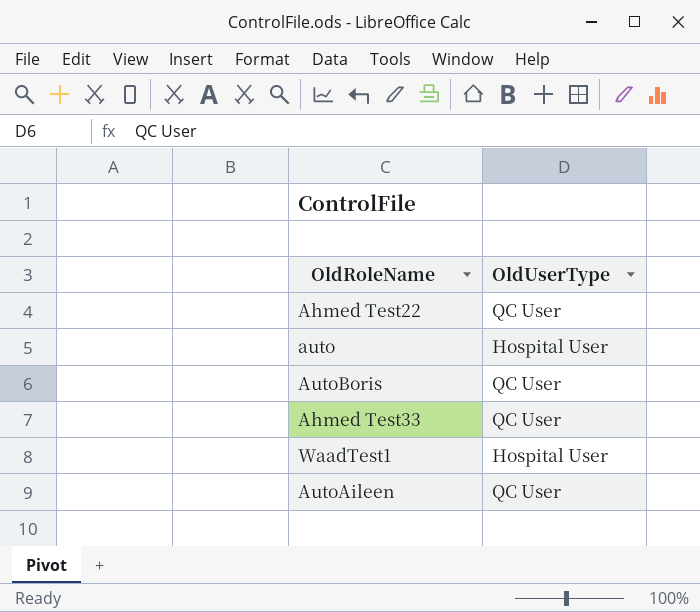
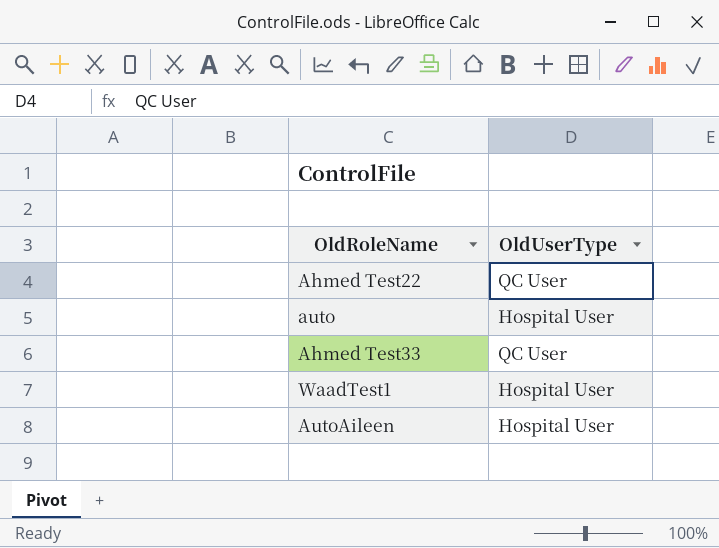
row AutoBoris: QC User -> none
AutoAileen | OldUserType: QC User -> Hospital User

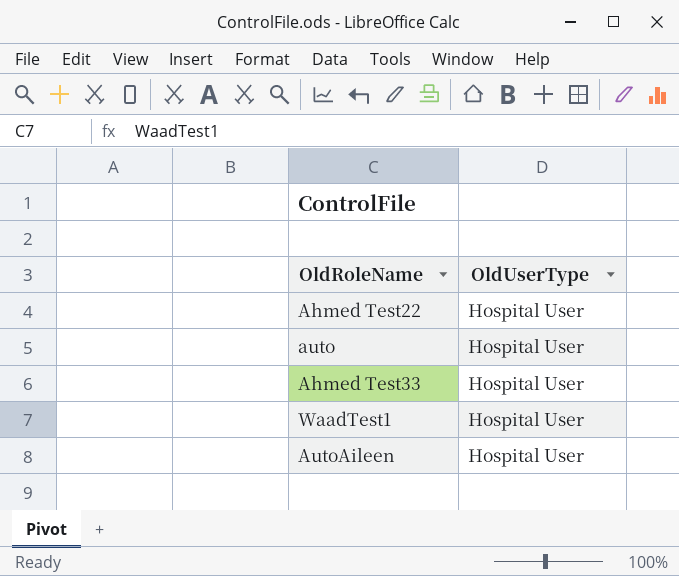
Ahmed Test22 | OldUserType: QC User -> Hospital User
Ahmed Test33 | OldUserType: QC User -> Hospital User

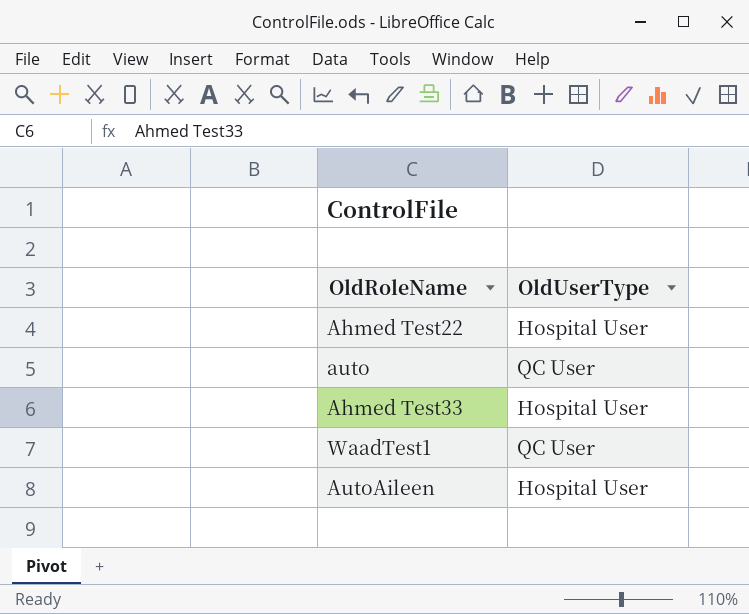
auto | OldUserType: Hospital User -> QC User
WaadTest1 | OldUserType: Hospital User -> QC User

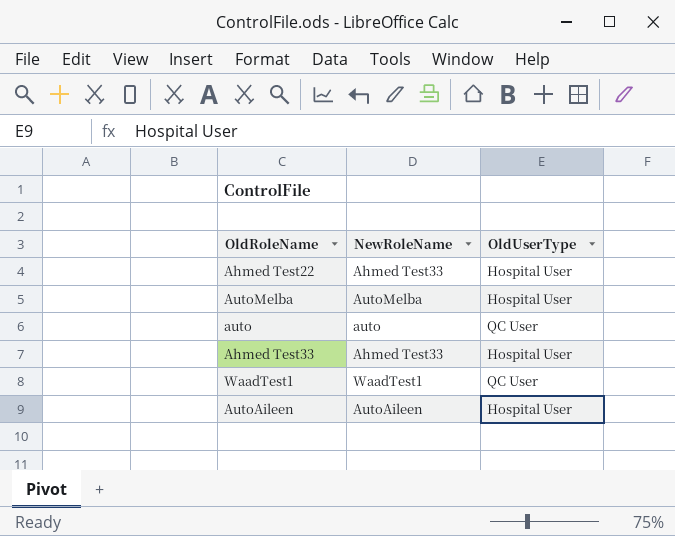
column NewRoleName | position: none -> 2
row AutoMelba: none -> AutoMelba | Hospital User

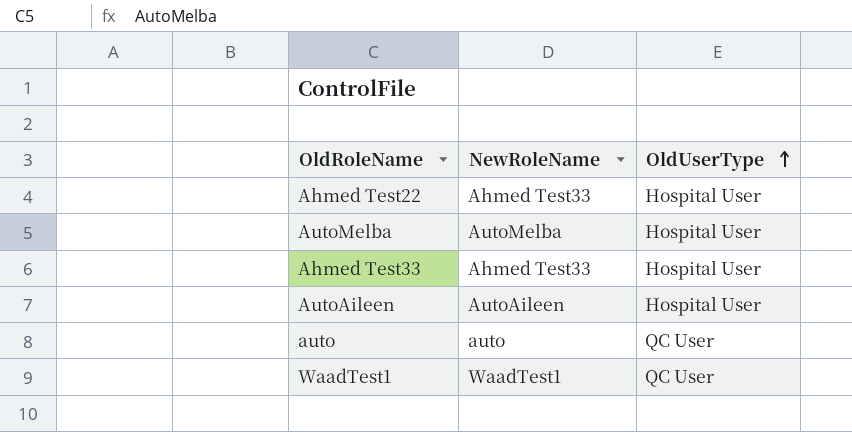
row order: none -> OldUserType ascending

